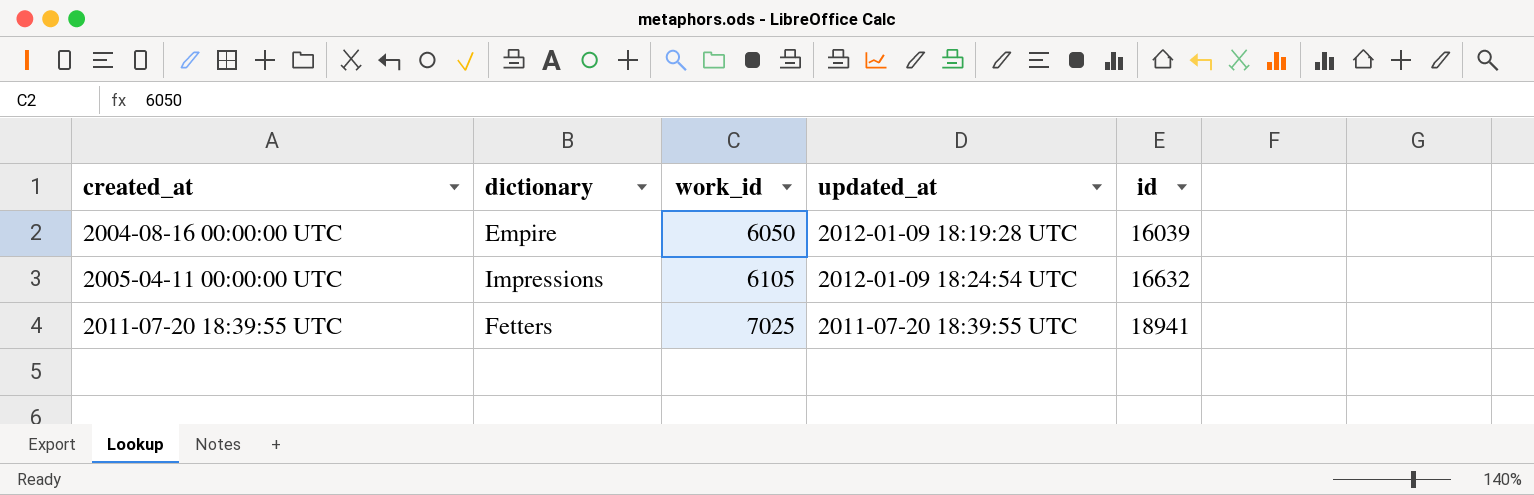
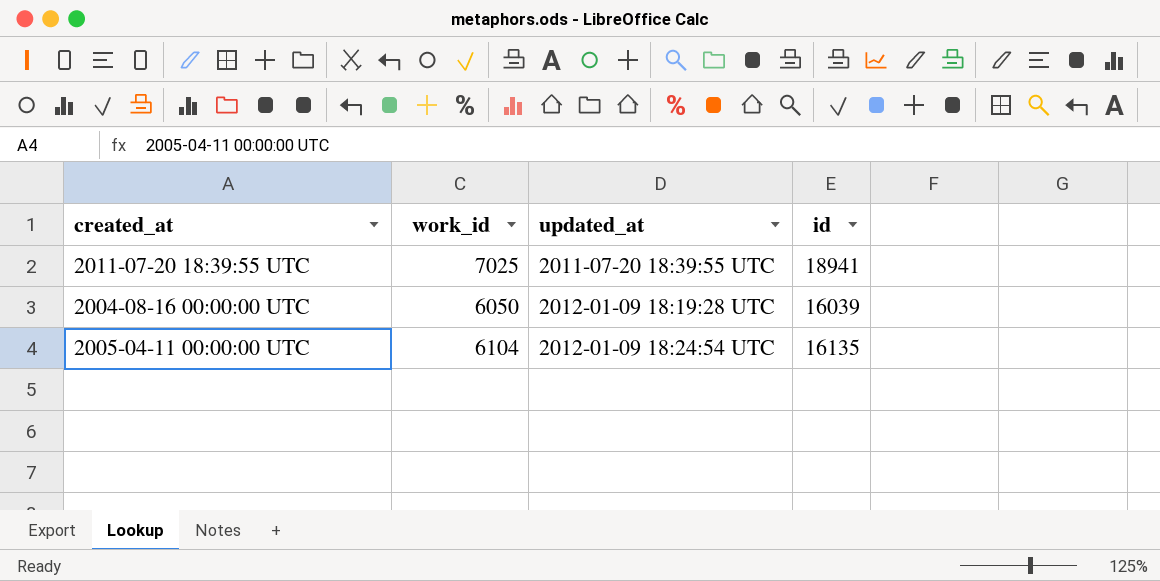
row order: created_at ascending -> updated_at ascending
column dictionary | position: 2 -> none
2005-04-11 00:00:00 UTC | work_id: 6105 -> 6104
2005-04-11 00:00:00 UTC | id: 16632 -> 16135

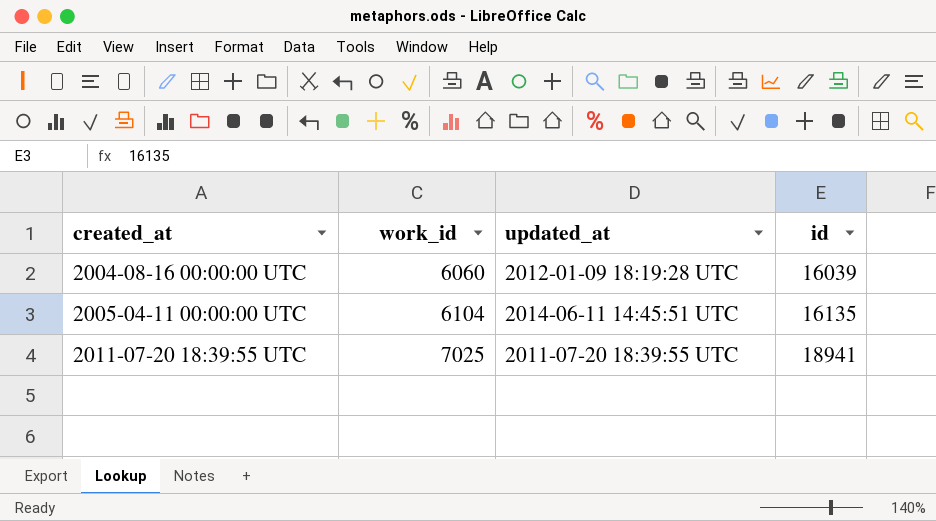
row order: updated_at ascending -> created_at ascending
2004-08-16 00:00:00 UTC | work_id: 6050 -> 6060
2005-04-11 00:00:00 UTC | updated_at: 2012-01-09 18:24:54 UTC -> 2014-06-11 14:45:51 UTC

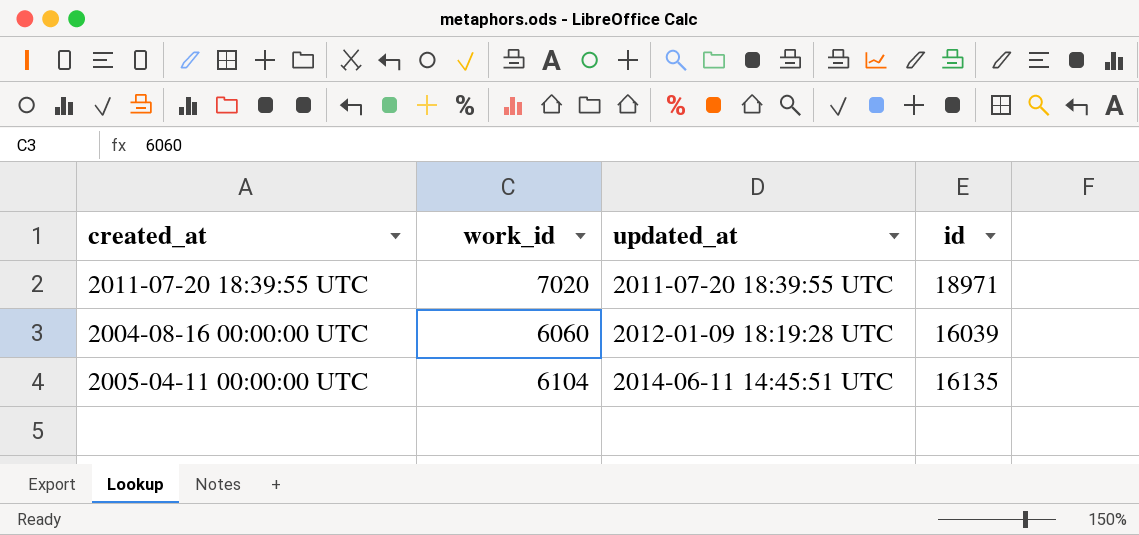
row order: created_at ascending -> updated_at ascending
2011-07-20 18:39:55 UTC | work_id: 7025 -> 7020
2011-07-20 18:39:55 UTC | id: 18941 -> 18971

